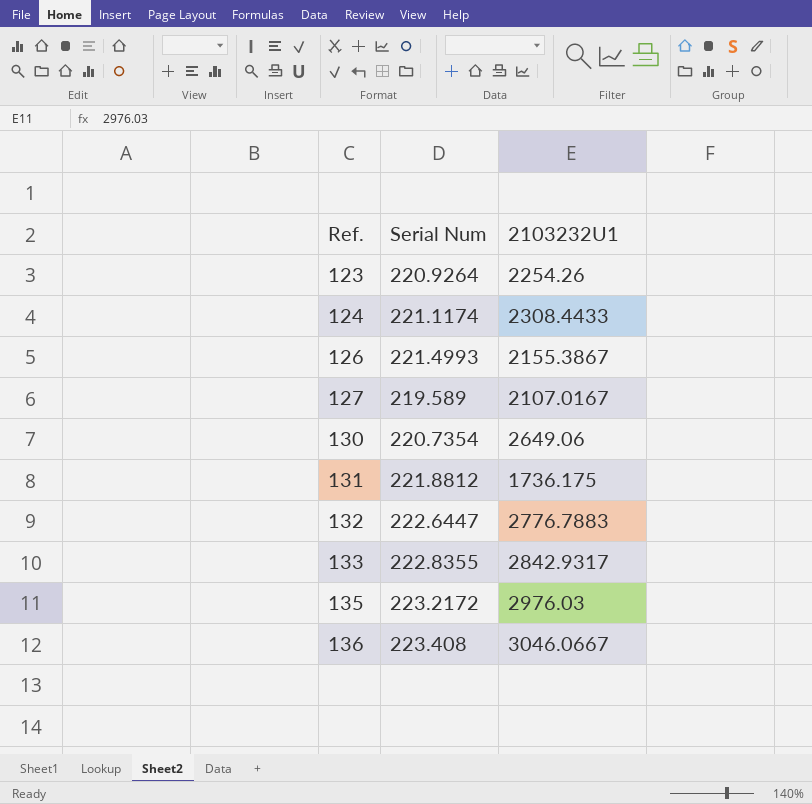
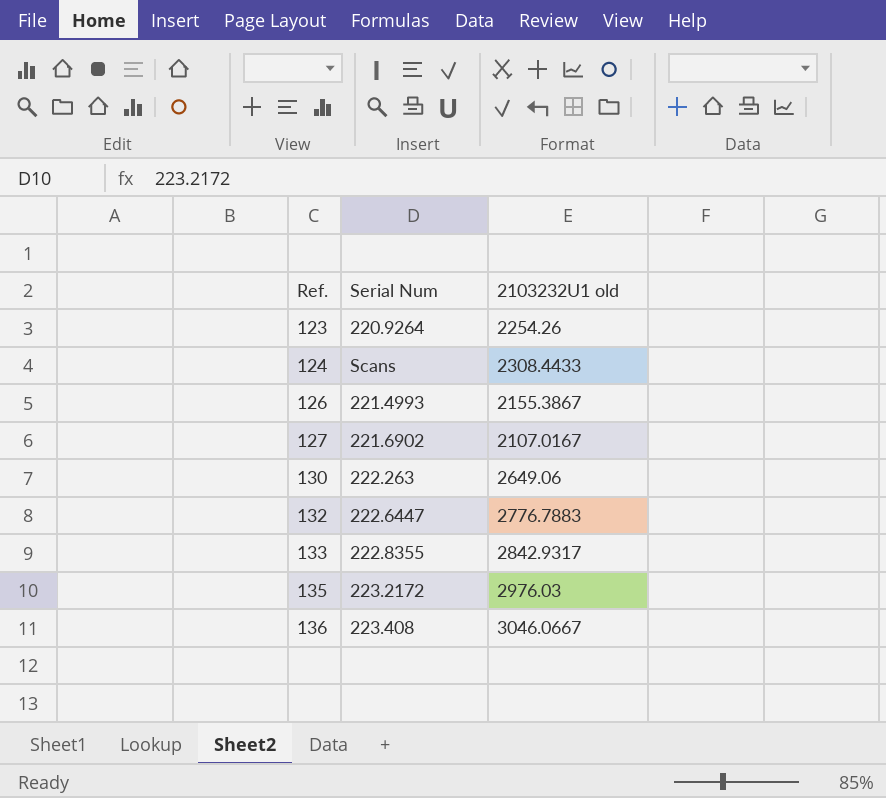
column name: 2103232U1 -> 2103232U1 old
row 131: 221.8812 | 1736.175 -> none
124 | Serial Num: 221.1174 -> Scans
127 | Serial Num: 219.589 -> 221.6902
130 | Serial Num: 220.7354 -> 222.263

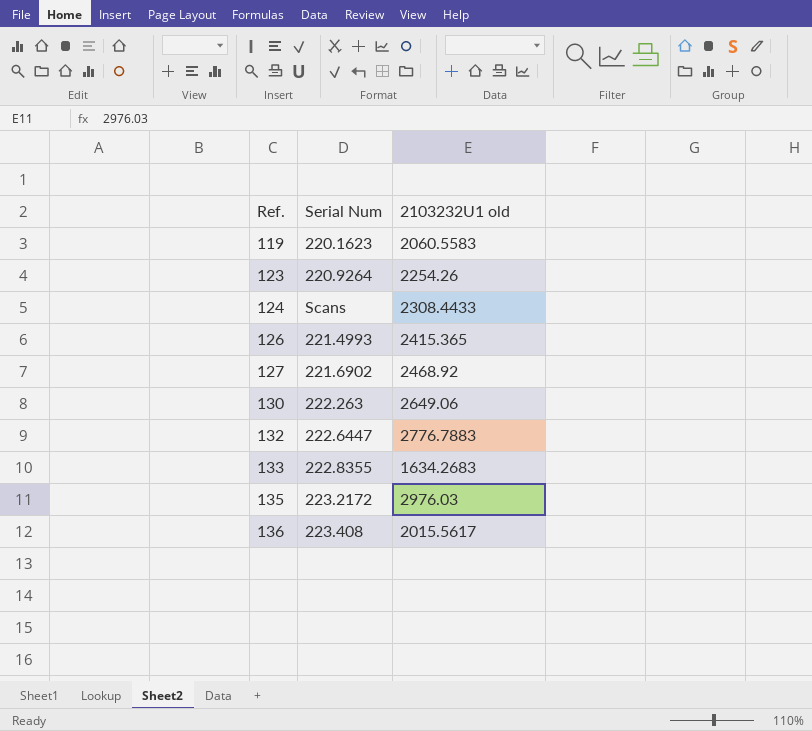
row 119: none -> 220.1623 | 2060.5583
126 | 2103232U1 old: 2155.3867 -> 2415.365
127 | 2103232U1 old: 2107.0167 -> 2468.92
133 | 2103232U1 old: 2842.9317 -> 1634.2683
136 | 2103232U1 old: 3046.0667 -> 2015.5617

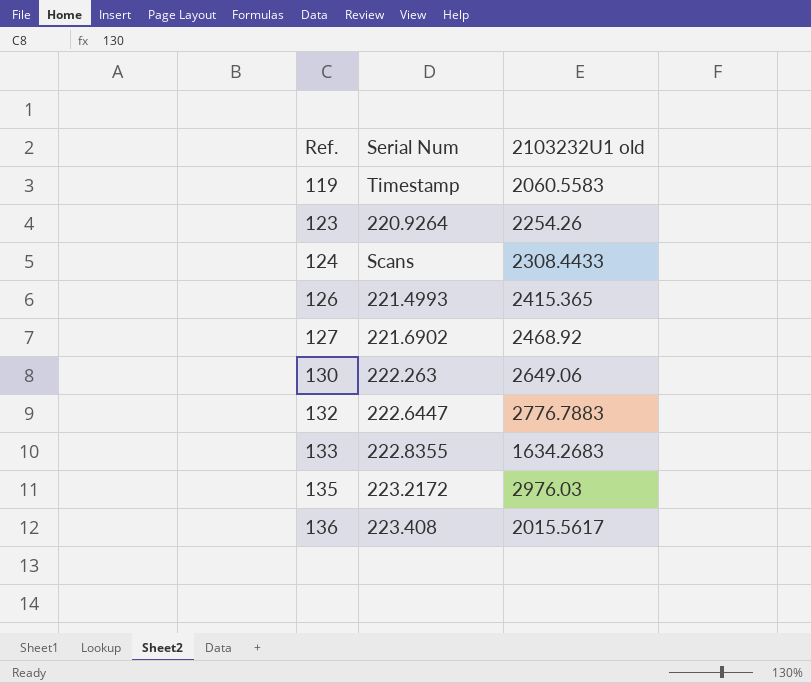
119 | Serial Num: 220.1623 -> Timestamp

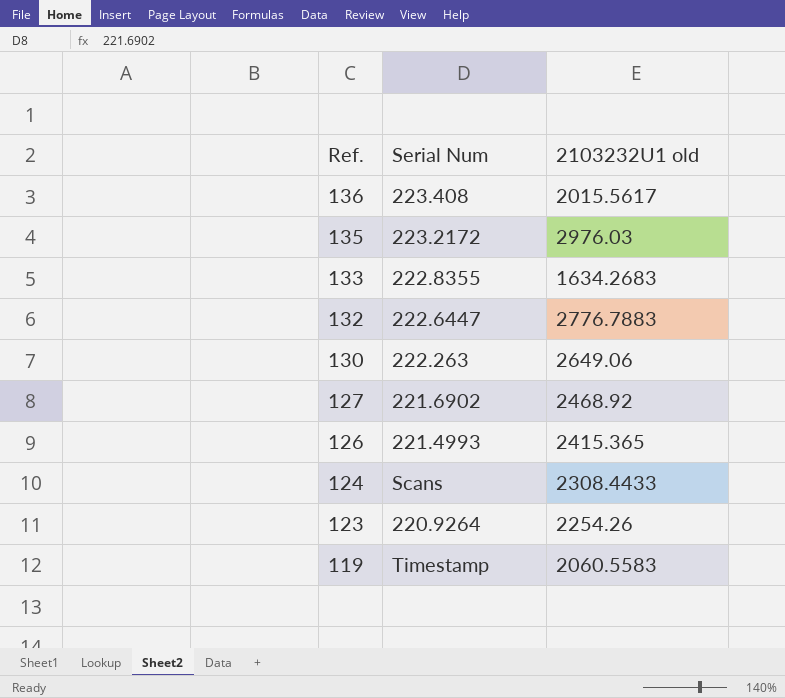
row order: Ref. ascending -> Ref. descending

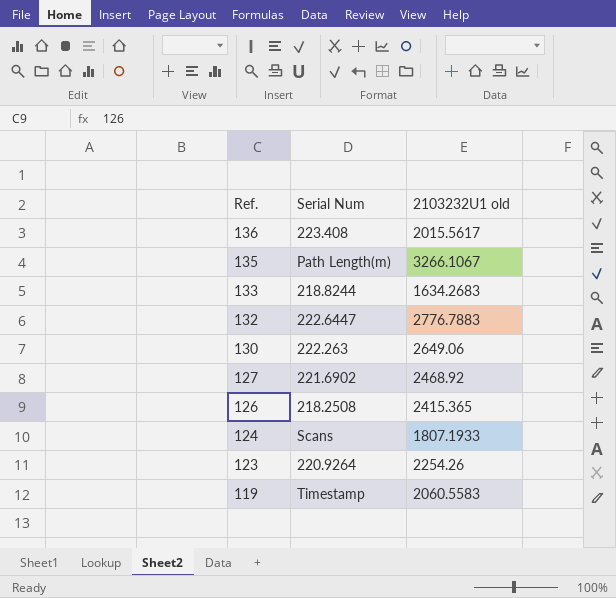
135 | Serial Num: 223.2172 -> Path Length(m)
135 | 2103232U1 old: 2976.03 -> 3266.1067
133 | Serial Num: 222.8355 -> 218.8244
126 | Serial Num: 221.4993 -> 218.2508
124 | 2103232U1 old: 2308.4433 -> 1807.1933

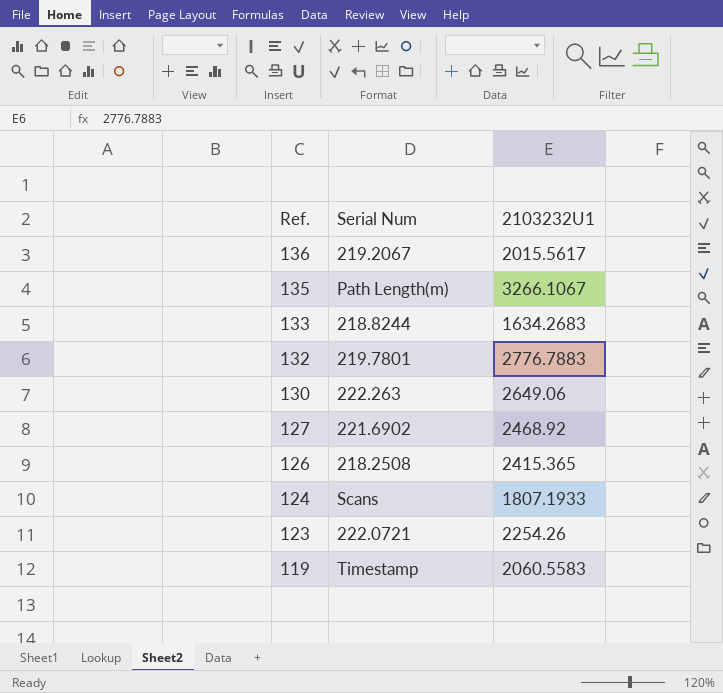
column name: 2103232U1 old -> 2103232U1
136 | Serial Num: 223.408 -> 219.2067
132 | Serial Num: 222.6447 -> 219.7801
123 | Serial Num: 220.9264 -> 222.0721

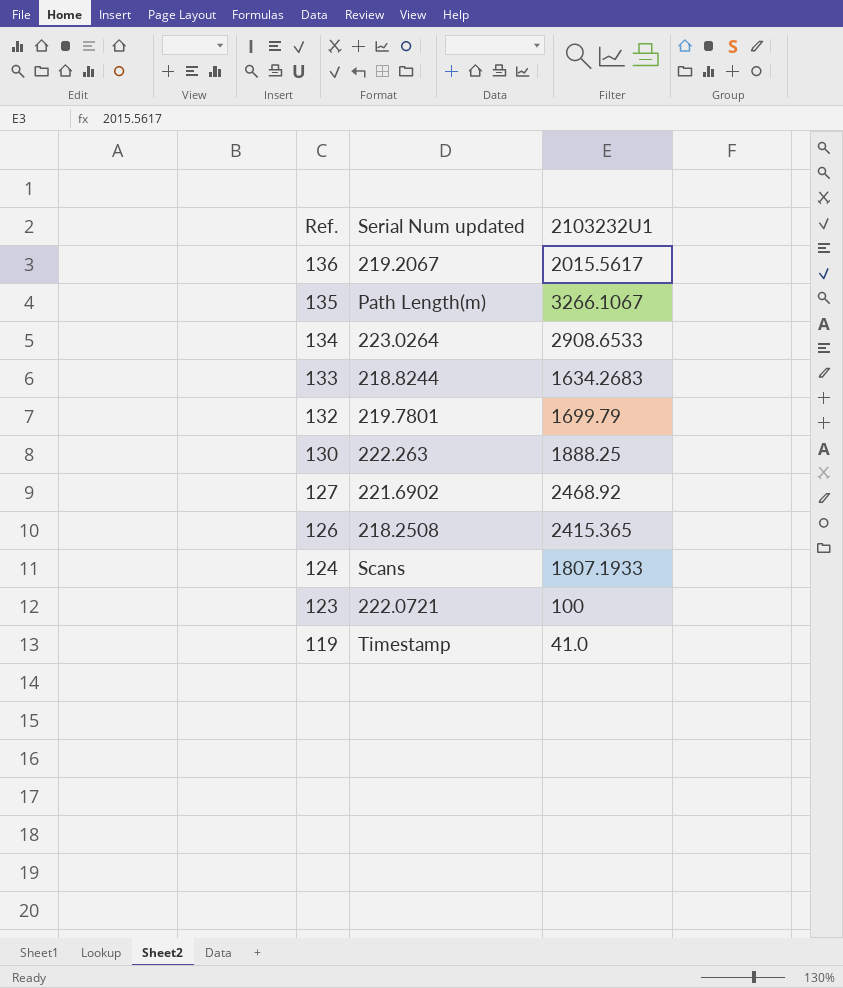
column name: Serial Num -> Serial Num updated
row 134: none -> 223.0264 | 2908.6533
132 | 2103232U1: 2776.7883 -> 1699.79
130 | 2103232U1: 2649.06 -> 1888.25
123 | 2103232U1: 2254.26 -> 100
119 | 2103232U1: 2060.5583 -> 41.0

